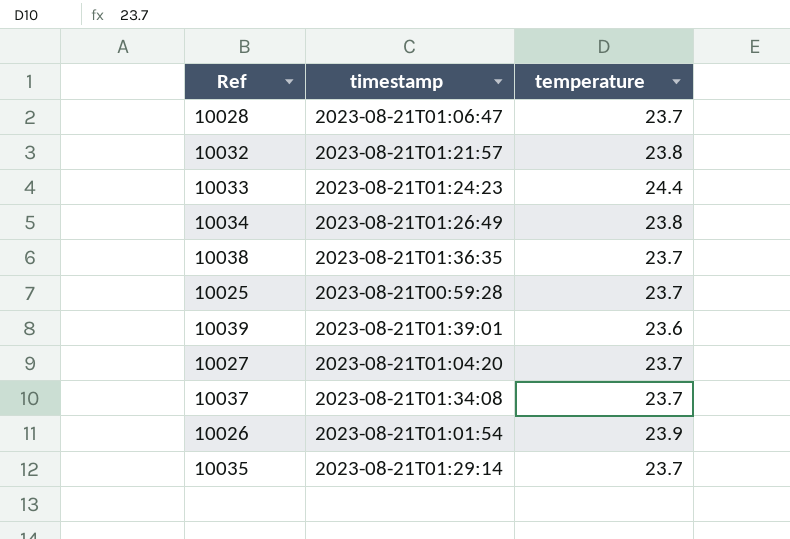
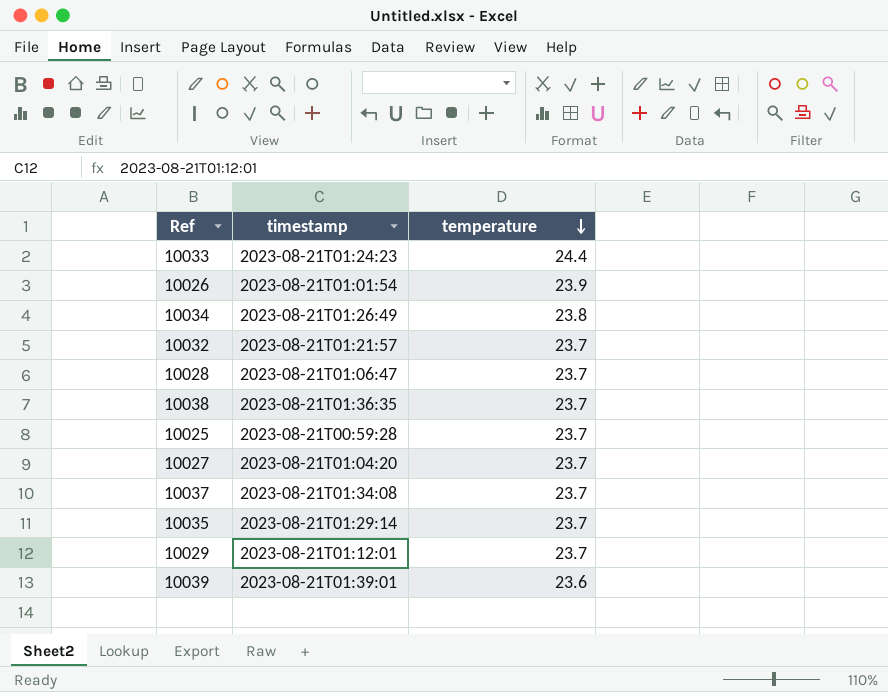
row order: none -> temperature descending
10032 | temperature: 23.8 -> 23.7
row 10029: none -> 2023-08-21T01:12:01 | 23.7

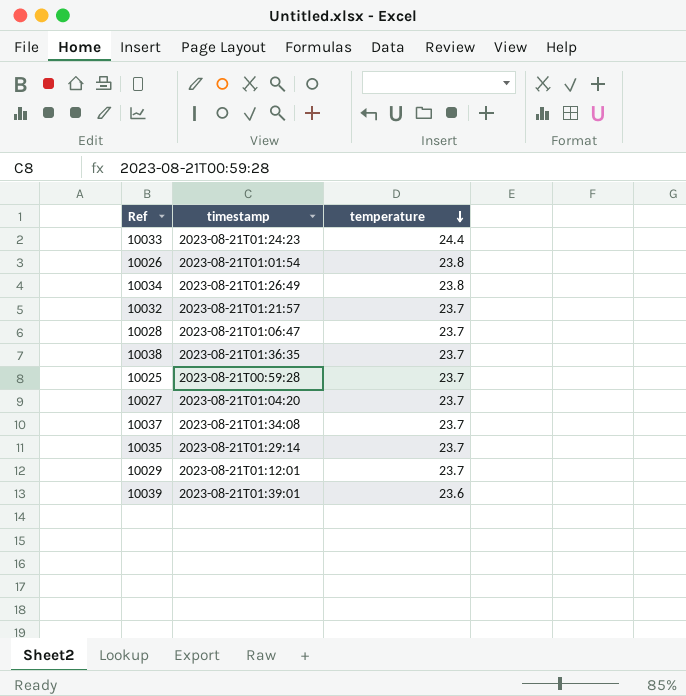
10026 | temperature: 23.9 -> 23.8

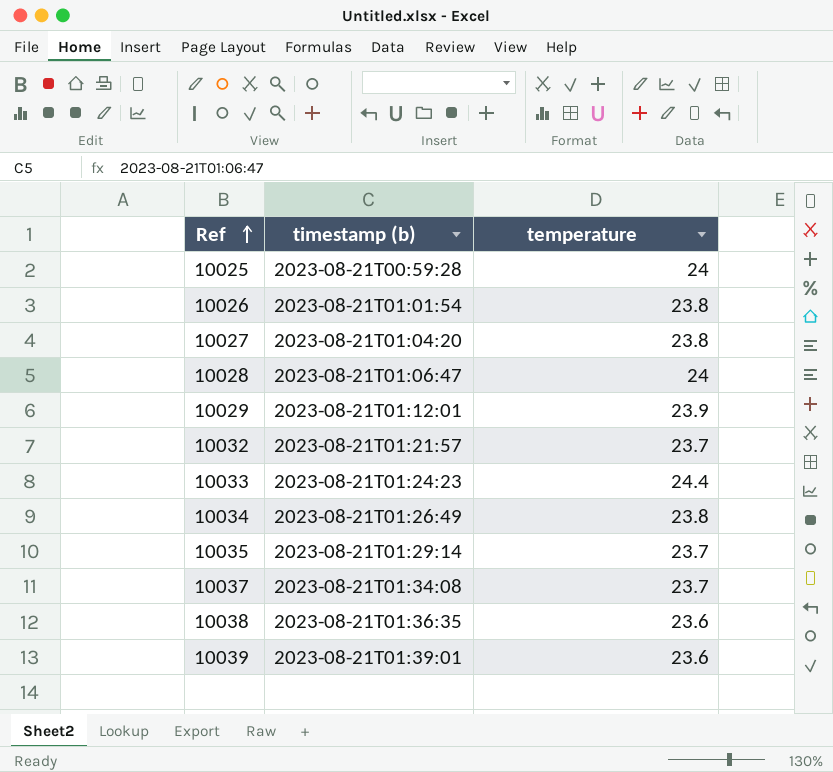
row order: temperature descending -> Ref ascending
column name: timestamp -> timestamp (b)
10025 | temperature: 23.7 -> 24
10027 | temperature: 23.7 -> 23.8
10028 | temperature: 23.7 -> 24
10029 | temperature: 23.7 -> 23.9
10038 | temperature: 23.7 -> 23.6

